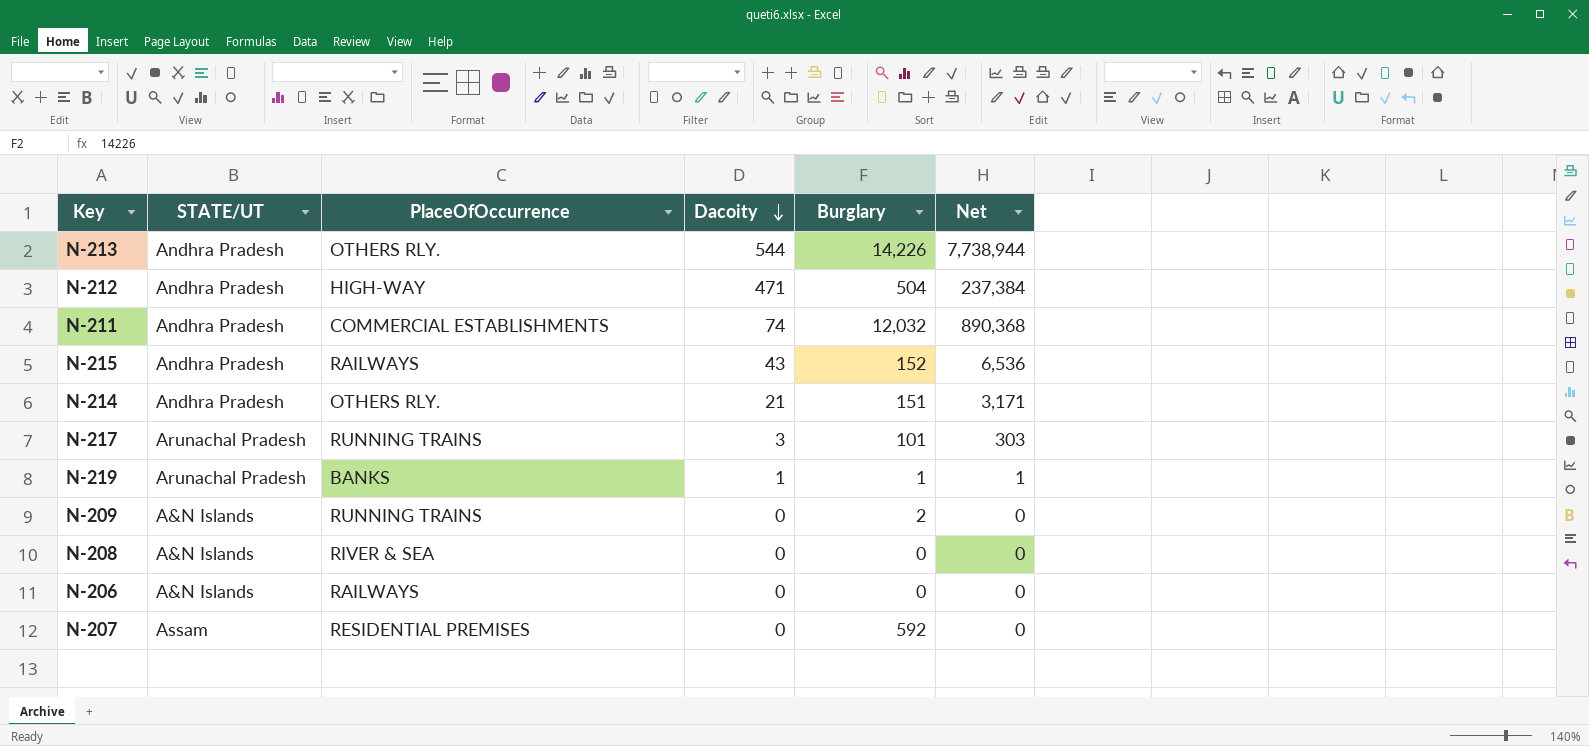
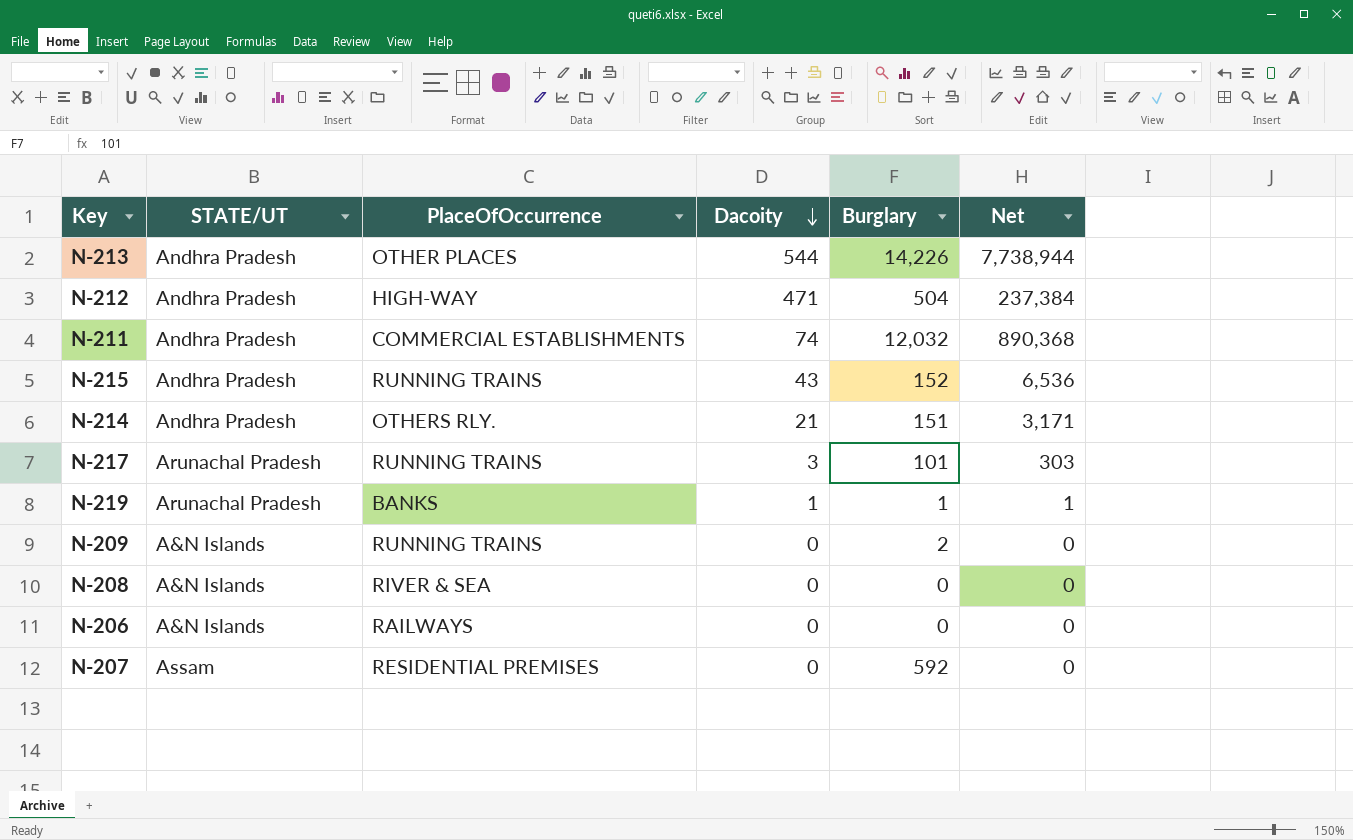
N-213 | PlaceOfOccurrence: OTHERS RLY. -> OTHER PLACES
N-215 | PlaceOfOccurrence: RAILWAYS -> RUNNING TRAINS

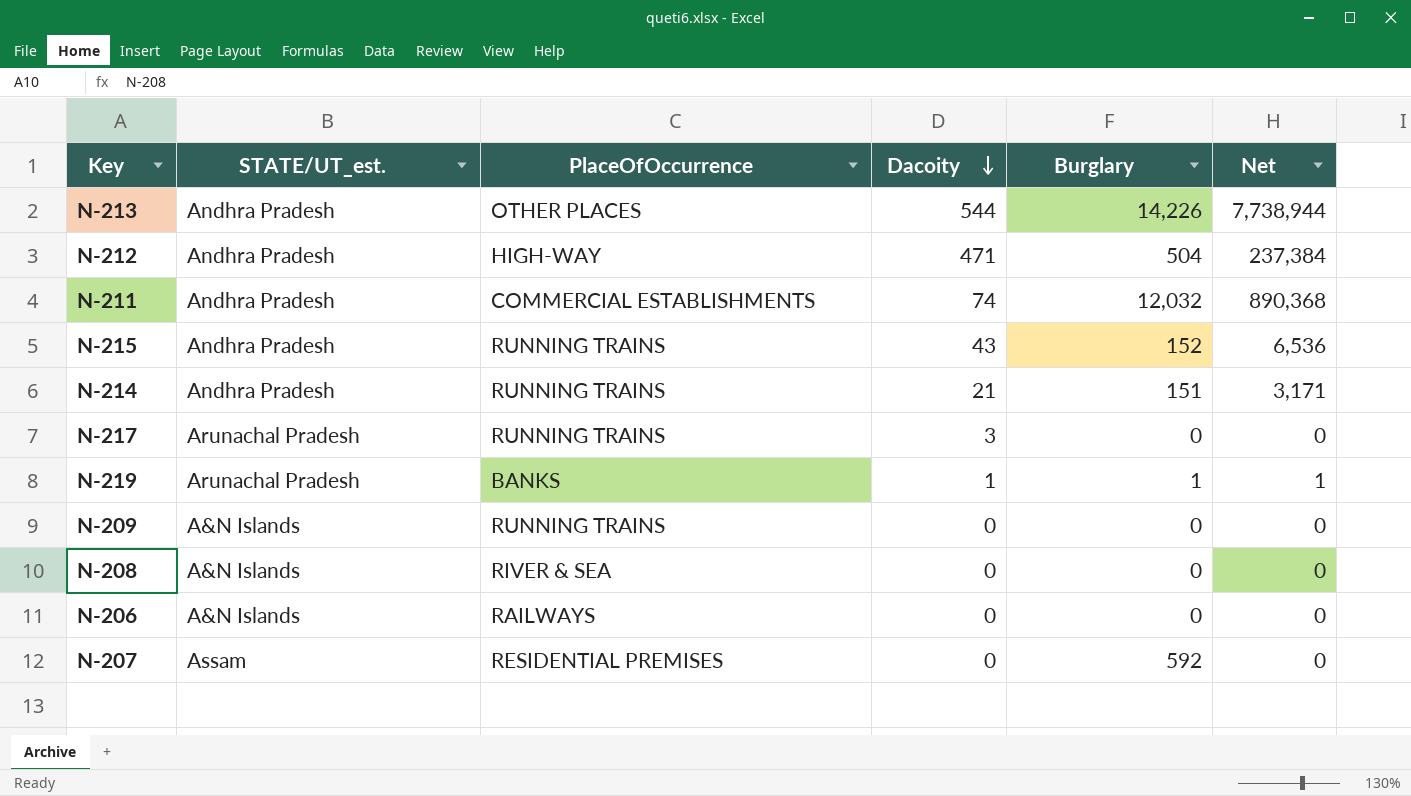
column name: STATE/UT -> STATE/UT_est.
N-214 | PlaceOfOccurrence: OTHERS RLY. -> RUNNING TRAINS
N-217 | Burglary: 101 -> 0
N-217 | Net: 303 -> 0
N-209 | Burglary: 2 -> 0

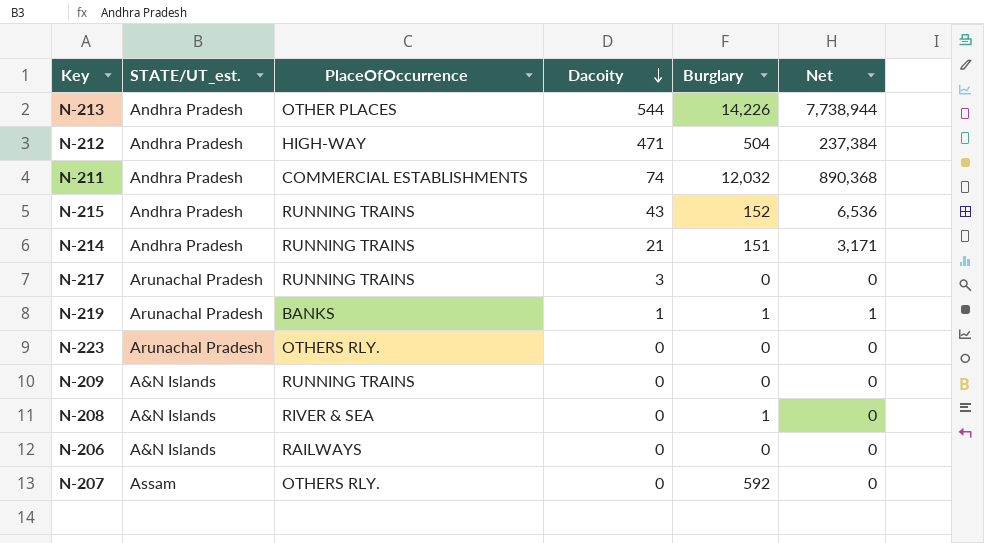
row N-223: none -> Arunachal Pradesh | OTHERS RLY. | 0 | 0 | 0
N-208 | Burglary: 0 -> 1
N-207 | PlaceOfOccurrence: RESIDENTIAL PREMISES -> OTHERS RLY.

